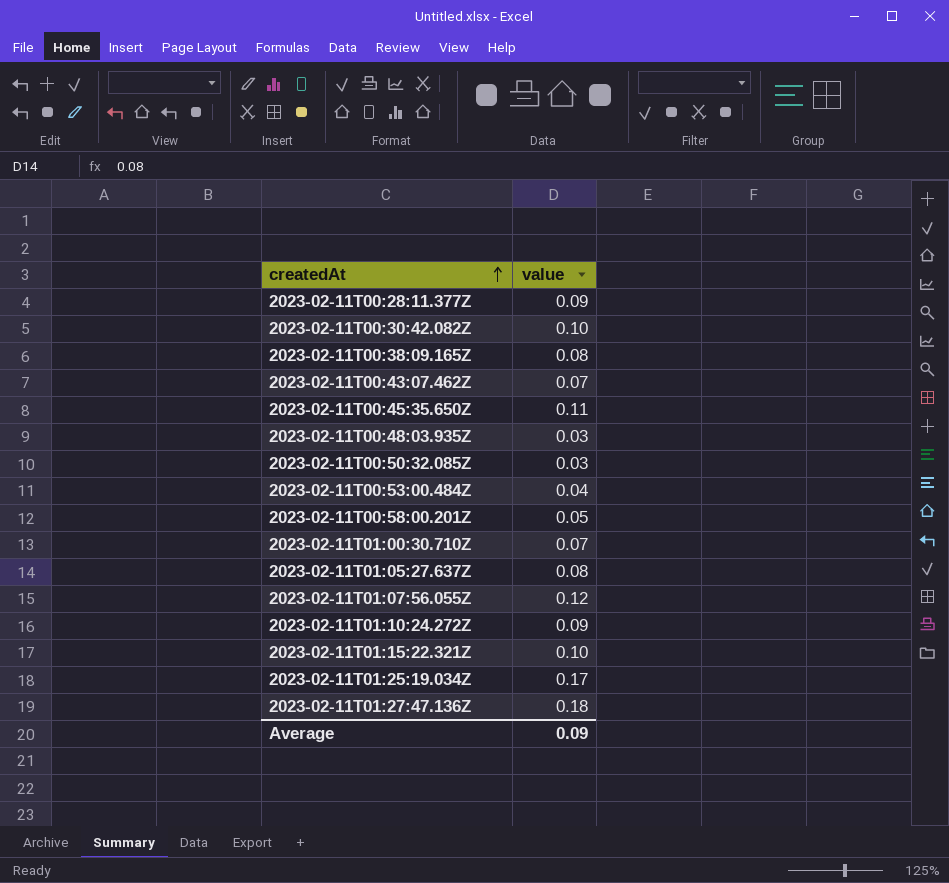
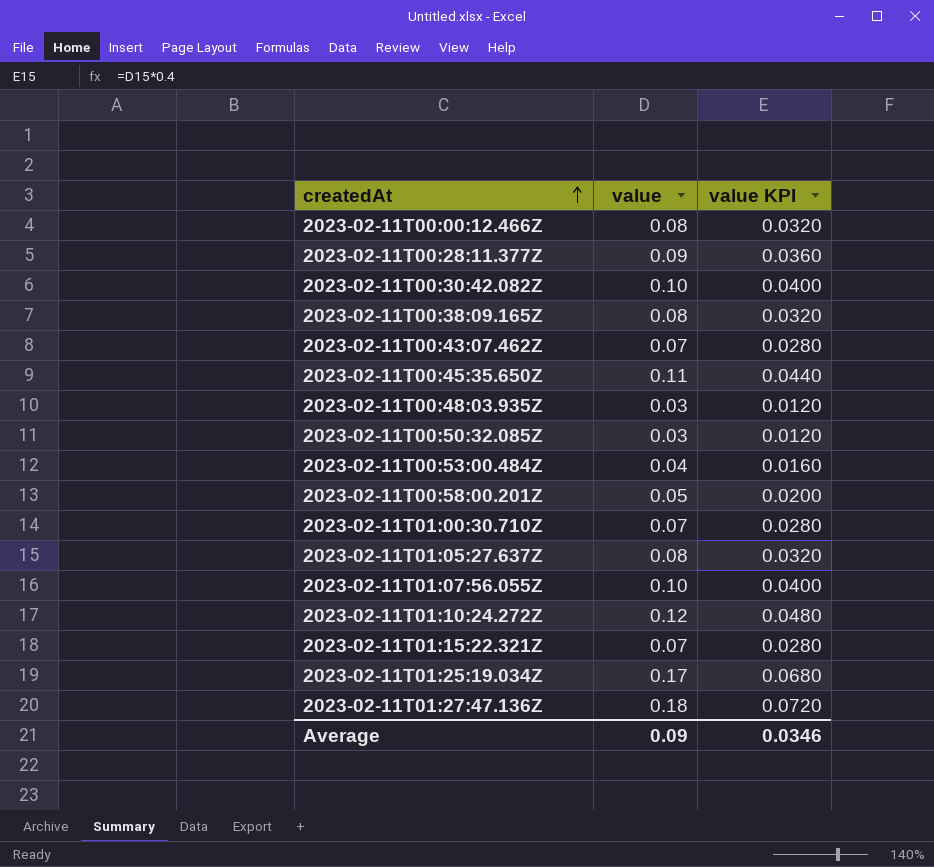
column value KPI | formula: none -> [value] * 0.4
row 2023-02-11T00:00:12.466Z: none -> 0.08 | 0.0320
2023-02-11T01:07:56.055Z | value: 0.12 -> 0.10
2023-02-11T01:10:24.272Z | value: 0.09 -> 0.12
2023-02-11T01:15:22.321Z | value: 0.10 -> 0.07

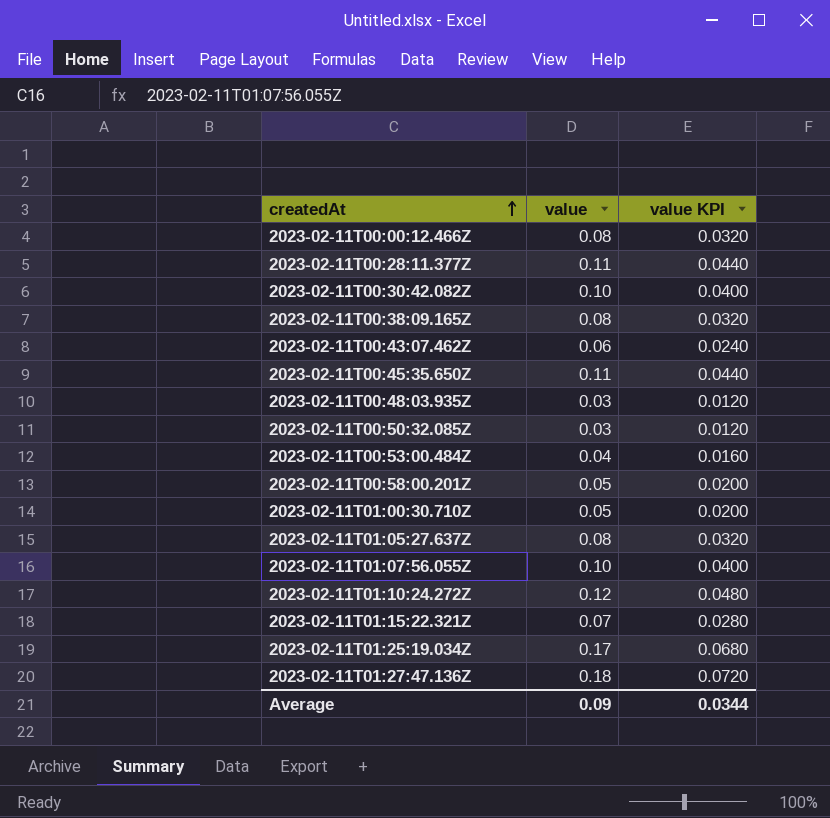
2023-02-11T00:28:11.377Z | value: 0.09 -> 0.11
2023-02-11T00:28:11.377Z | value KPI: 0.0360 -> 0.0440
2023-02-11T00:43:07.462Z | value: 0.07 -> 0.06
2023-02-11T00:43:07.462Z | value KPI: 0.0280 -> 0.0240
2023-02-11T01:00:30.710Z | value: 0.07 -> 0.05
2023-02-11T01:00:30.710Z | value KPI: 0.0280 -> 0.0200
Average | value KPI: 0.0346 -> 0.0344

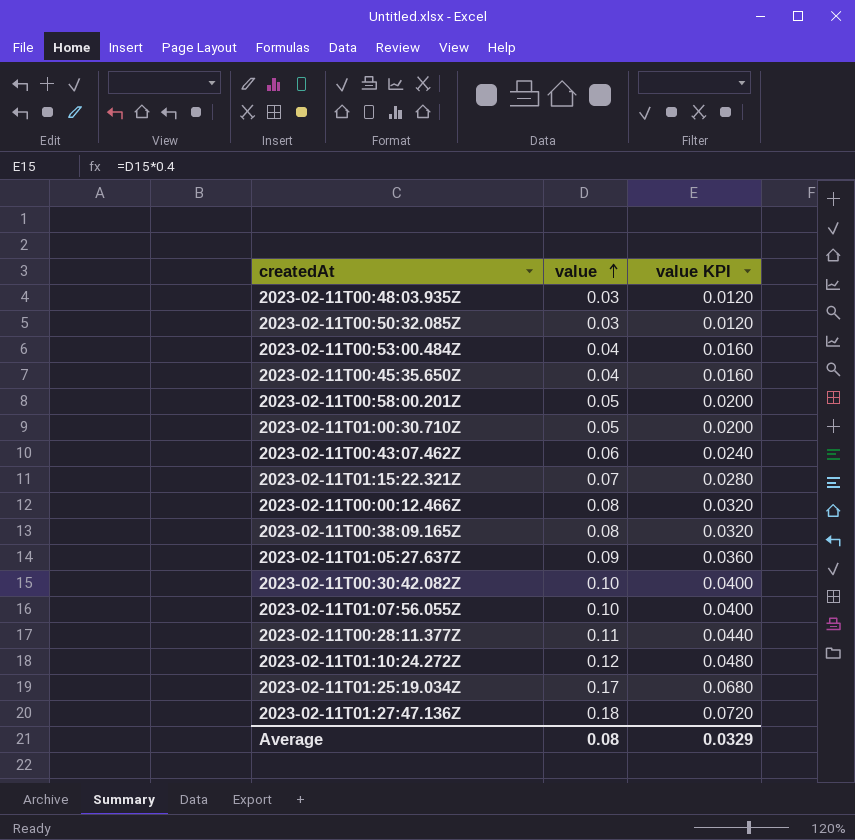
row order: createdAt ascending -> value ascending
2023-02-11T00:45:35.650Z | value: 0.11 -> 0.04
2023-02-11T00:45:35.650Z | value KPI: 0.0440 -> 0.0160
2023-02-11T01:05:27.637Z | value: 0.08 -> 0.09
2023-02-11T01:05:27.637Z | value KPI: 0.0320 -> 0.0360
Average | value: 0.09 -> 0.08
Average | value KPI: 0.0344 -> 0.0329

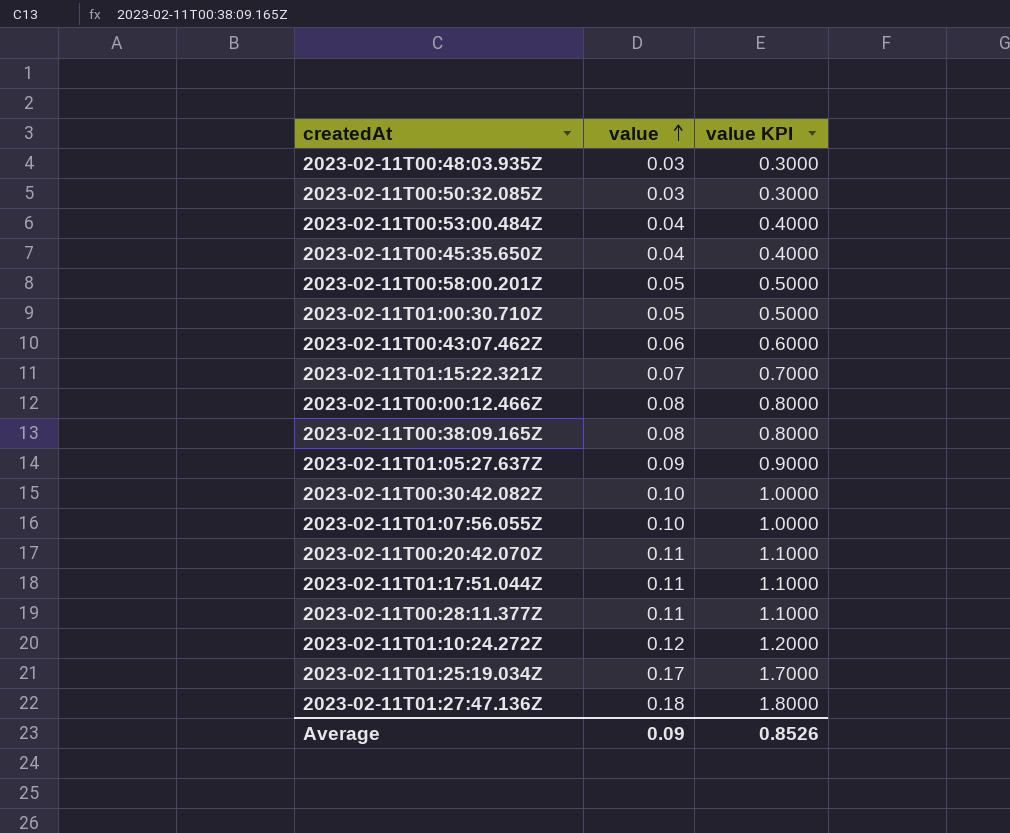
column value KPI | formula: [value] * 0.4 -> [value] * 10
row 2023-02-11T00:20:42.070Z: none -> 0.11 | 1.1000
row 2023-02-11T01:17:51.044Z: none -> 0.11 | 1.1000
Average | value: 0.08 -> 0.09
Average | value KPI: 0.0329 -> 0.8526

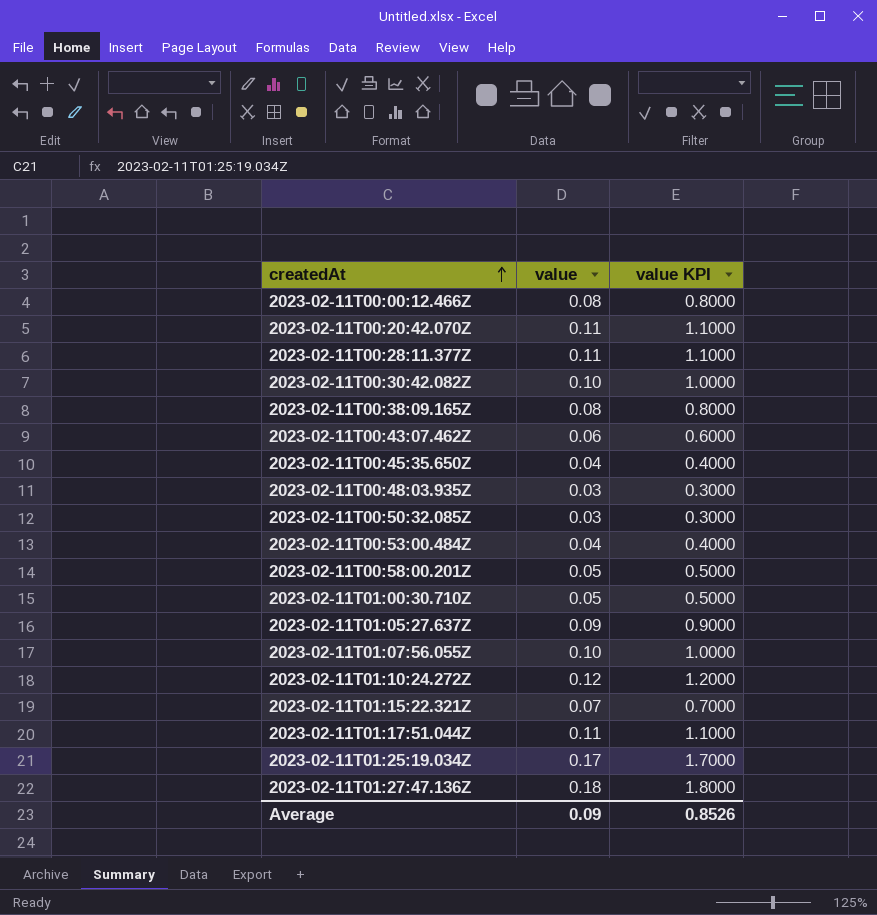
row order: value ascending -> createdAt ascending

